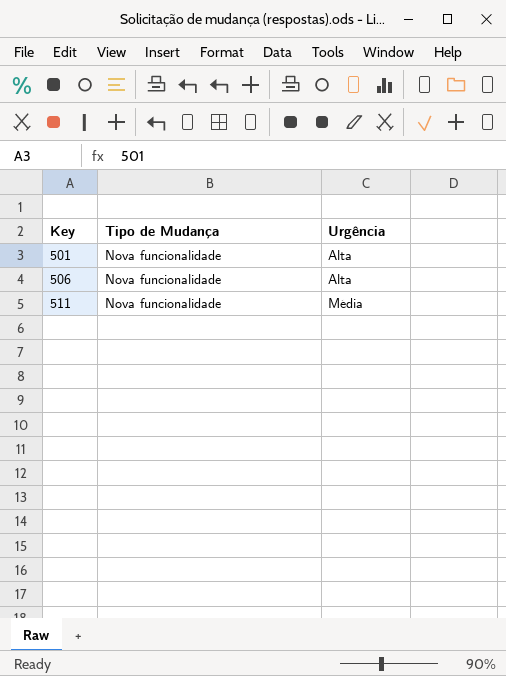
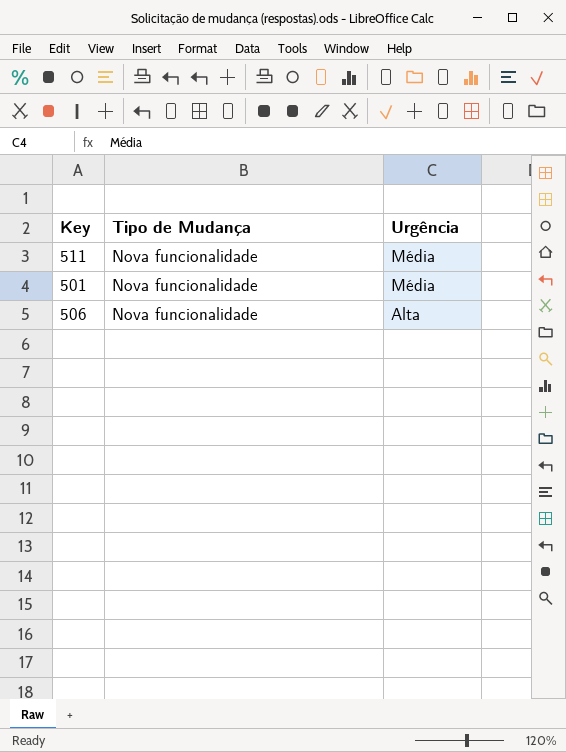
row order: Key ascending -> Urgência descending
501 | Urgência: Alta -> Média

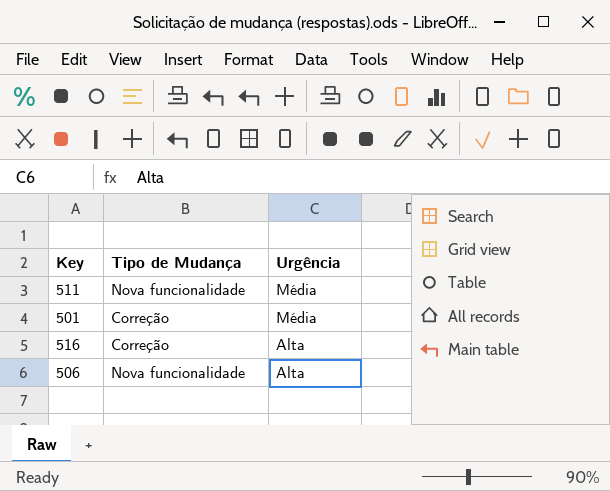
501 | Tipo de Mudança: Nova funcionalidade -> Correção
row 516: none -> Correção | Alta

